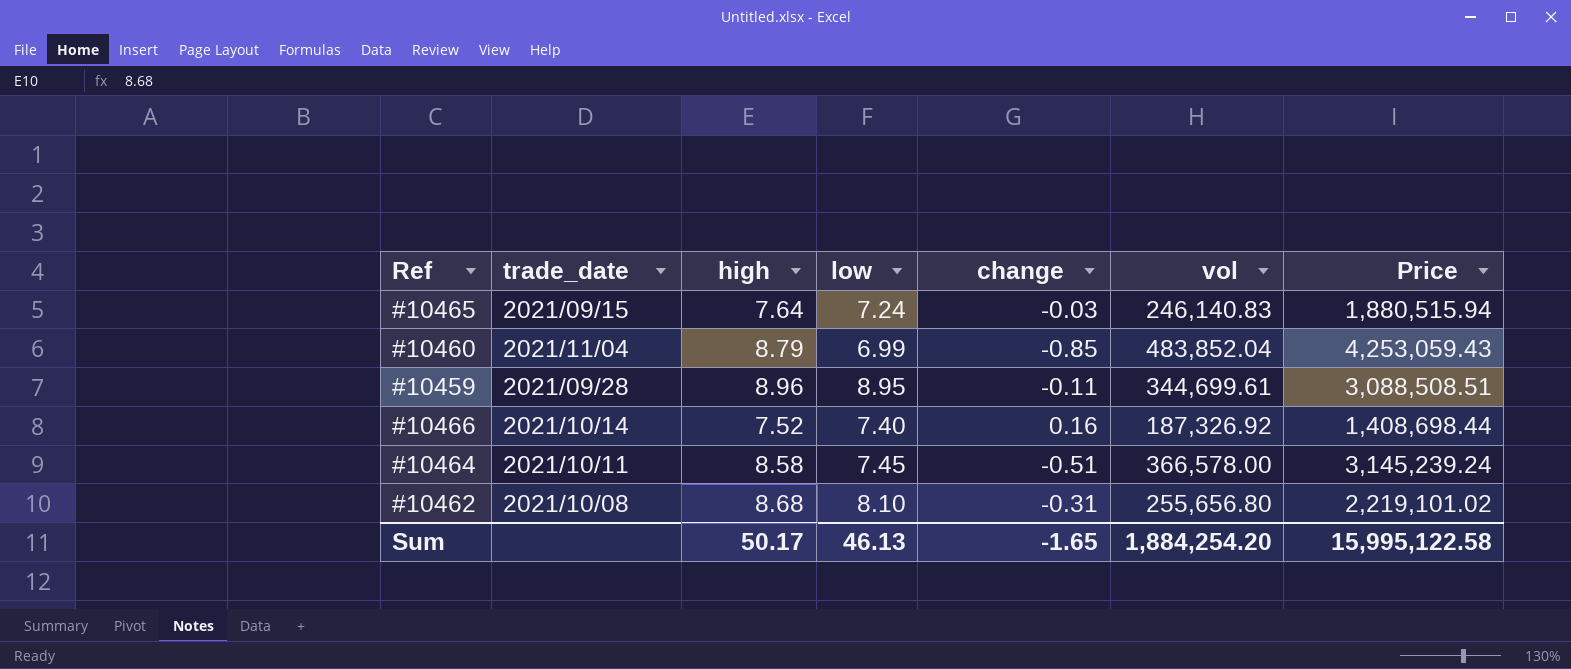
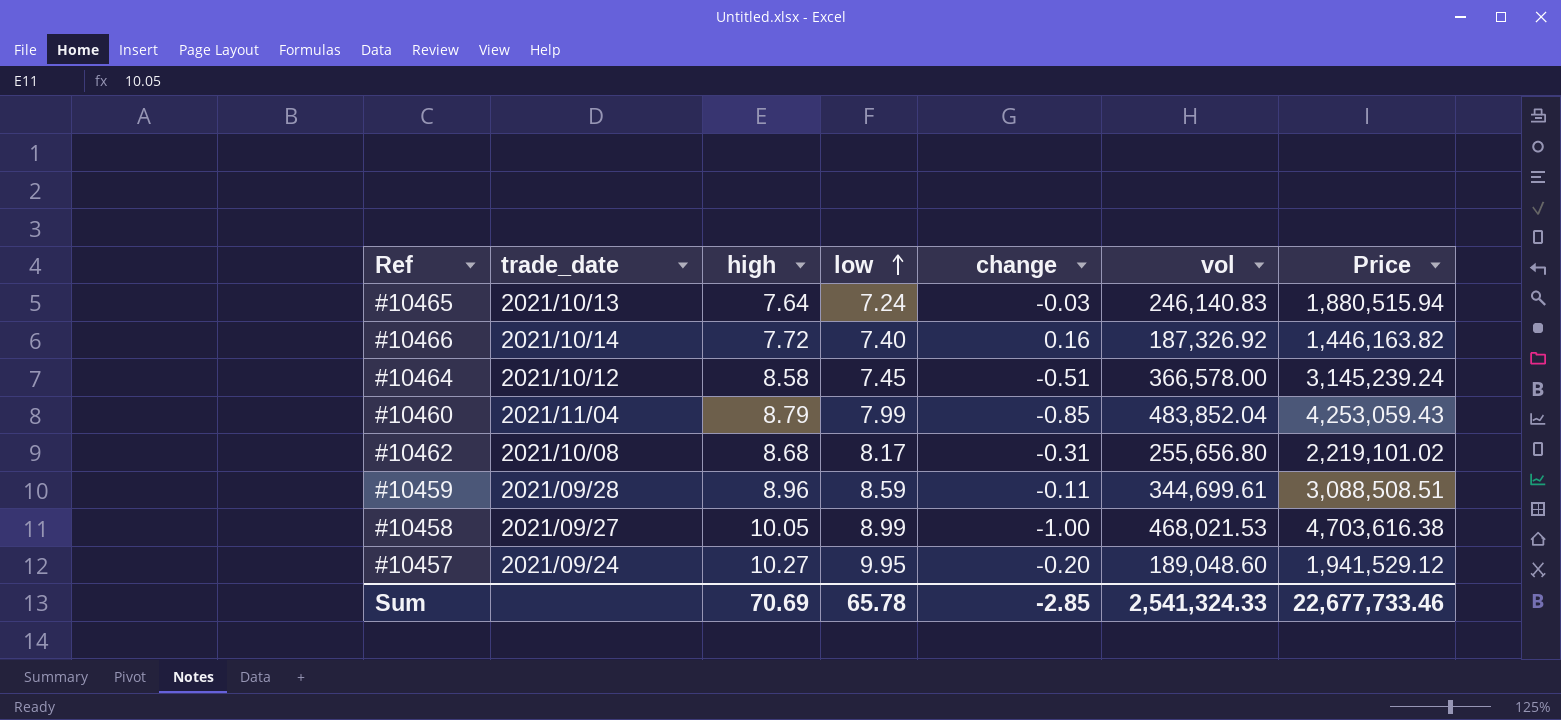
row order: none -> low ascending
#10465 | trade_date: 2021/09/15 -> 2021/10/13
#10466 | high: 7.52 -> 7.72
#10466 | Price: 1,408,698.44 -> 1,446,163.82
#10464 | trade_date: 2021/10/11 -> 2021/10/12
#10460 | low: 6.99 -> 7.99
#10462 | low: 8.10 -> 8.17
#10459 | low: 8.95 -> 8.59
row #10458: none -> 2021/09/27 | 10.05 | 8.99 | -1.00 | 468,021.53 | 4,703,616.38
row #10457: none -> 2021/09/24 | 10.27 | 9.95 | -0.20 | 189,048.60 | 1,941,529.12
Sum | high: 50.17 -> 70.69
Sum | low: 46.13 -> 65.78
Sum | change: -1.65 -> -2.85
Sum | vol: 1,884,254.20 -> 2,541,324.33
Sum | Price: 15,995,122.58 -> 22,677,733.46

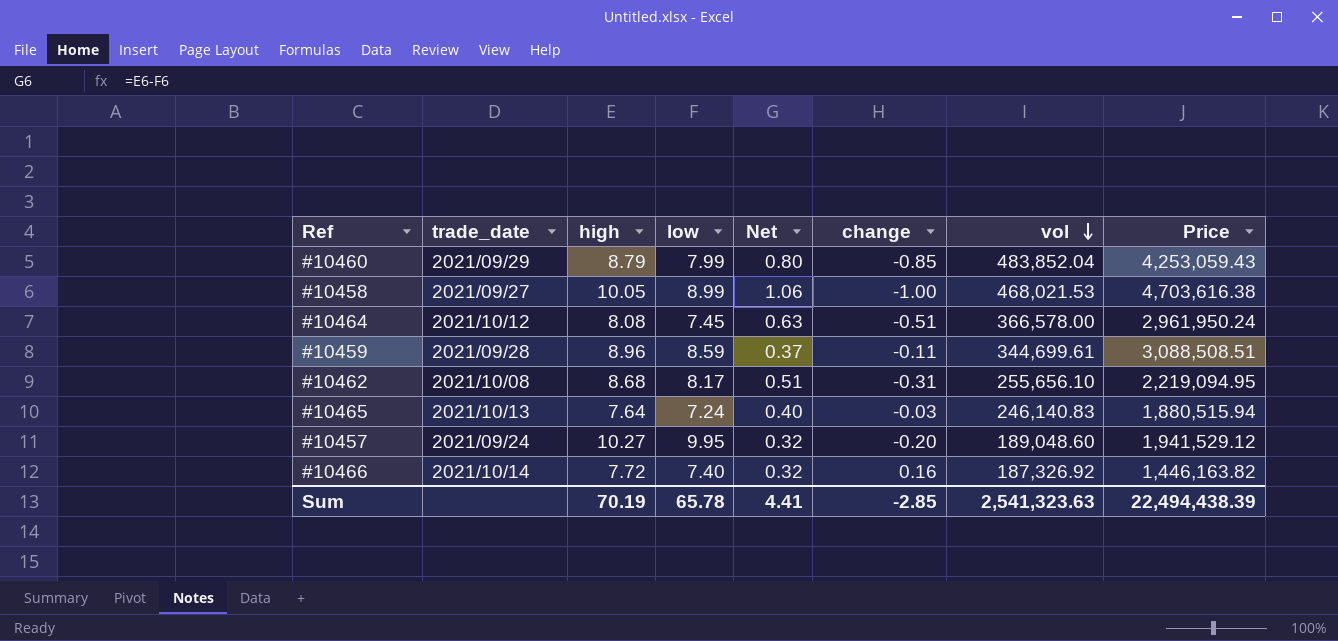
row order: low ascending -> vol descending
column Net | formula: none -> [high] - [low]
#10460 | trade_date: 2021/11/04 -> 2021/09/29
#10464 | high: 8.58 -> 8.08
#10464 | Price: 3,145,239.24 -> 2,961,950.24
#10462 | vol: 255,656.80 -> 255,656.10
#10462 | Price: 2,219,101.02 -> 2,219,094.95
Sum | high: 70.69 -> 70.19
Sum | vol: 2,541,324.33 -> 2,541,323.63
Sum | Price: 22,677,733.46 -> 22,494,438.39

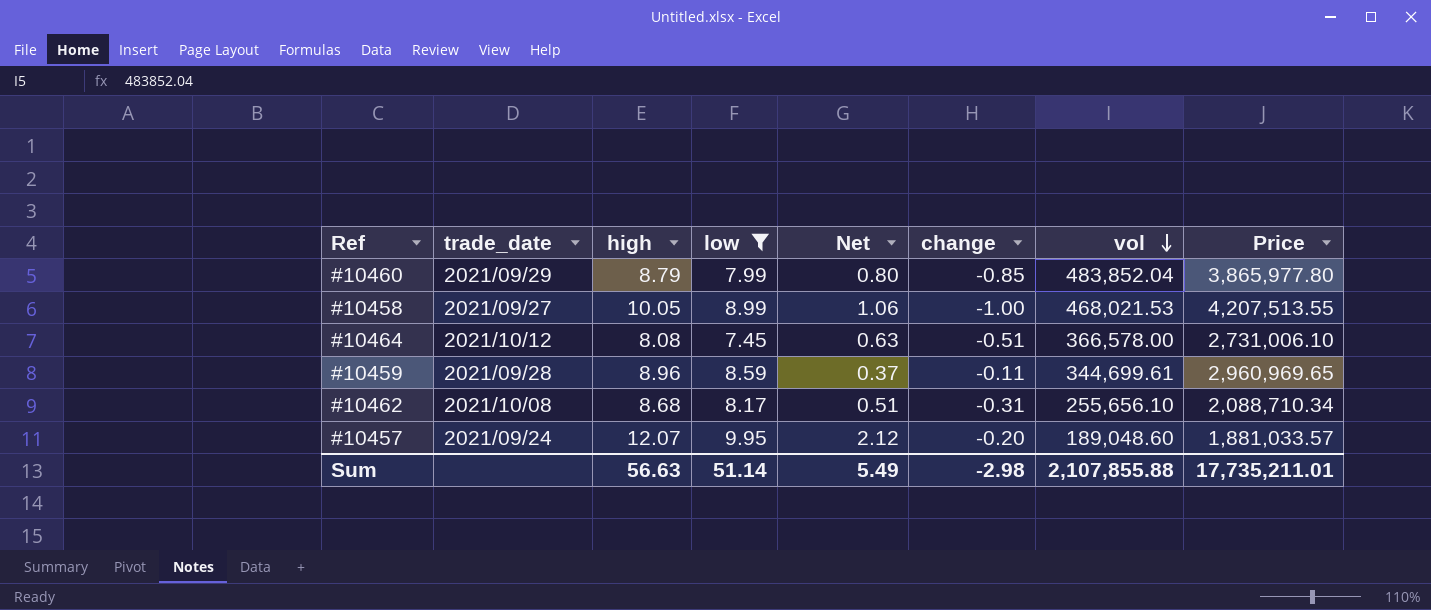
filter: none -> low >= 7.45
column Price | formula: [high] * [vol] -> [low] * [vol]
#10457 | high: 10.27 -> 12.07
#10457 | Net: 0.32 -> 2.12
Sum | high: 70.19 -> 56.63
Sum | low: 65.78 -> 51.14
Sum | Net: 4.41 -> 5.49
Sum | change: -2.85 -> -2.98
Sum | vol: 2,541,323.63 -> 2,107,855.88
Sum | Price: 22,494,438.39 -> 17,735,211.01

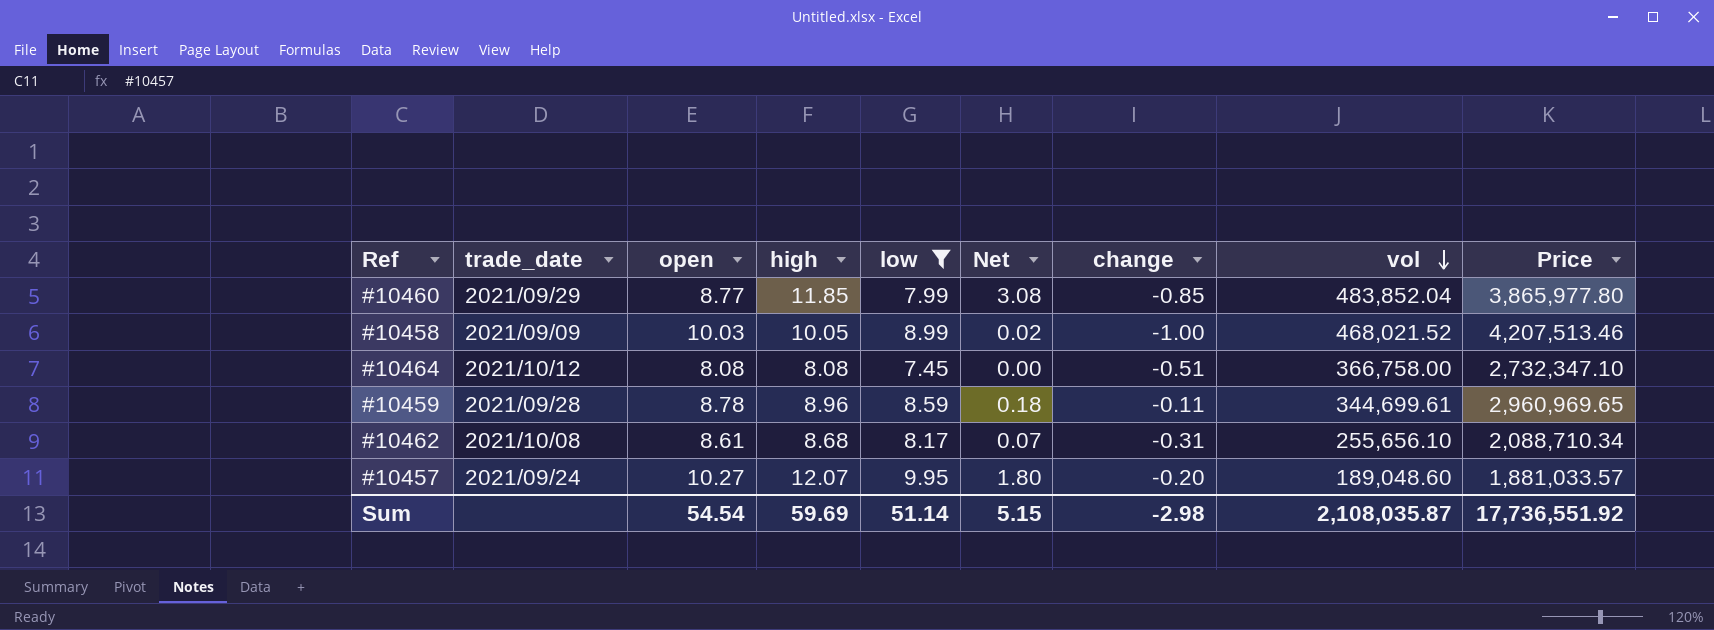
column open | position: none -> 3
column Net | formula: [high] - [low] -> [high] - [open]
#10460 | high: 8.79 -> 11.85
#10458 | trade_date: 2021/09/27 -> 2021/09/09
#10458 | vol: 468,021.53 -> 468,021.52
#10458 | Price: 4,207,513.55 -> 4,207,513.46
#10464 | vol: 366,578.00 -> 366,758.00
#10464 | Price: 2,731,006.10 -> 2,732,347.10
Sum | high: 56.63 -> 59.69
Sum | Net: 5.49 -> 5.15
Sum | vol: 2,107,855.88 -> 2,108,035.87
Sum | Price: 17,735,211.01 -> 17,736,551.92

